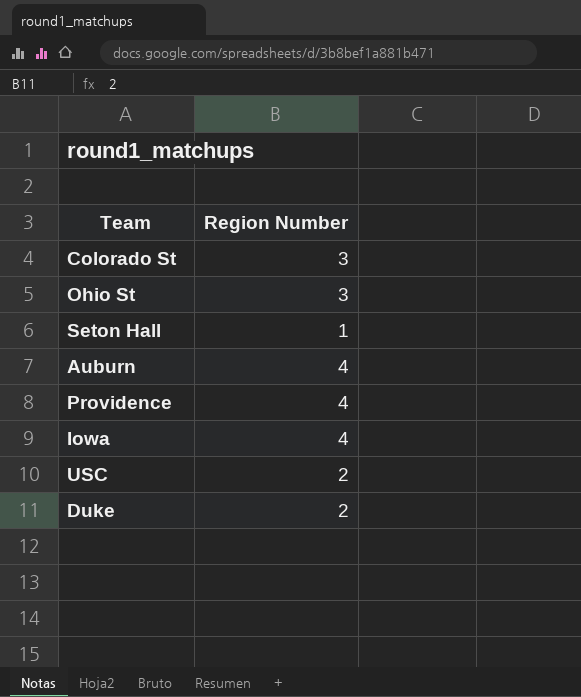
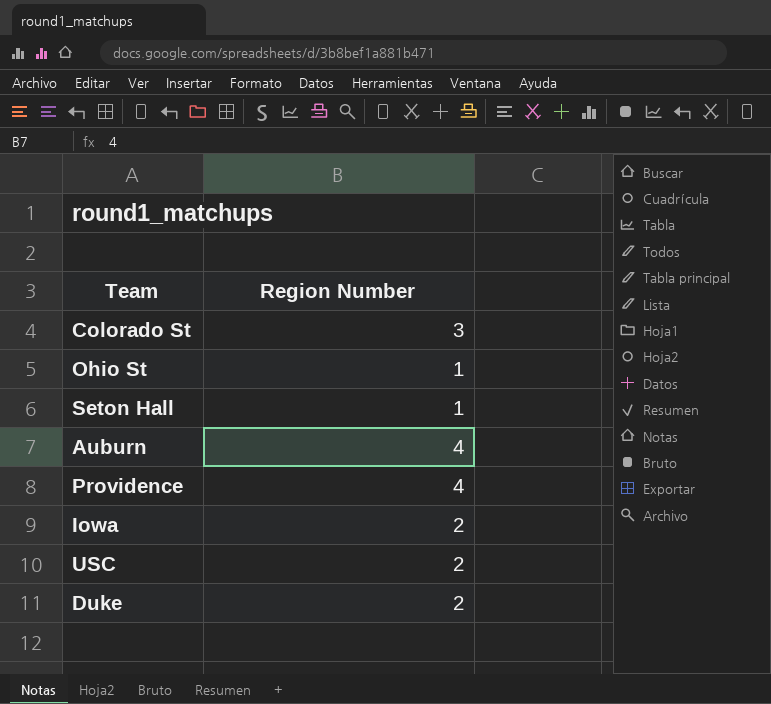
Ohio St | Region Number: 3 -> 1
Iowa | Region Number: 4 -> 2

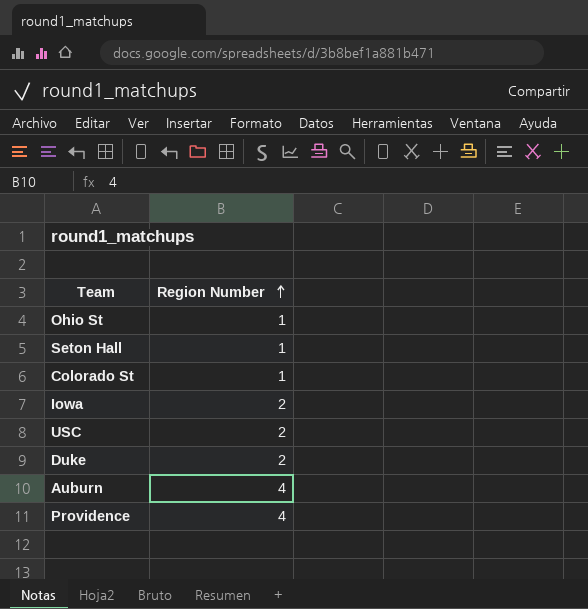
row order: none -> Region Number ascending
Colorado St | Region Number: 3 -> 1

